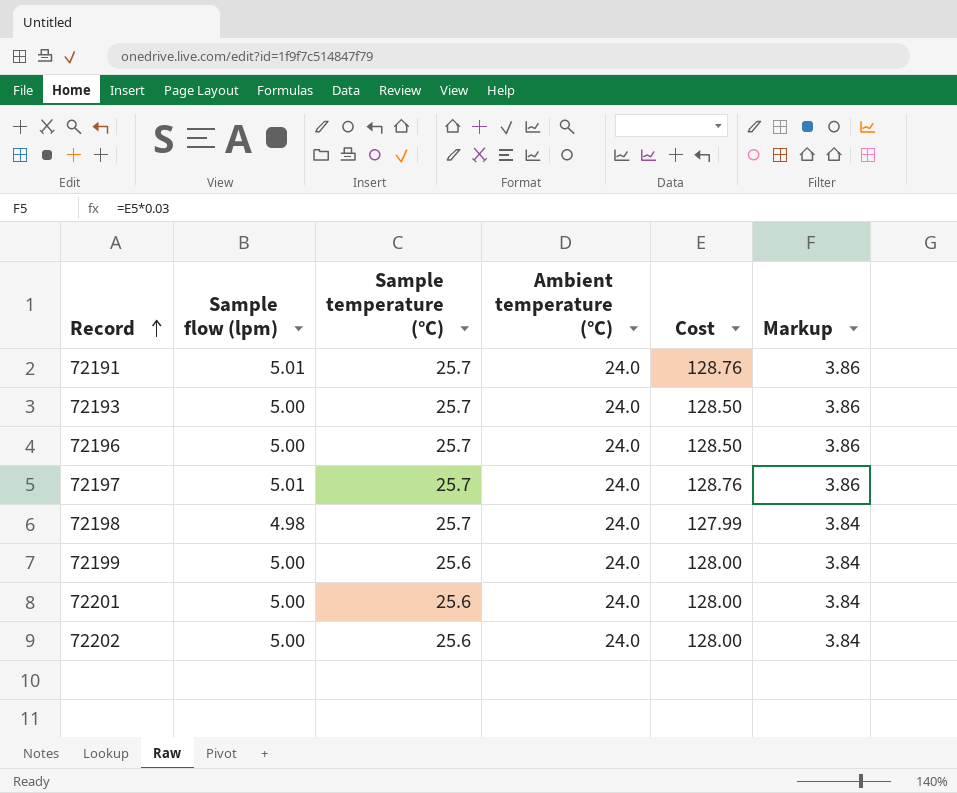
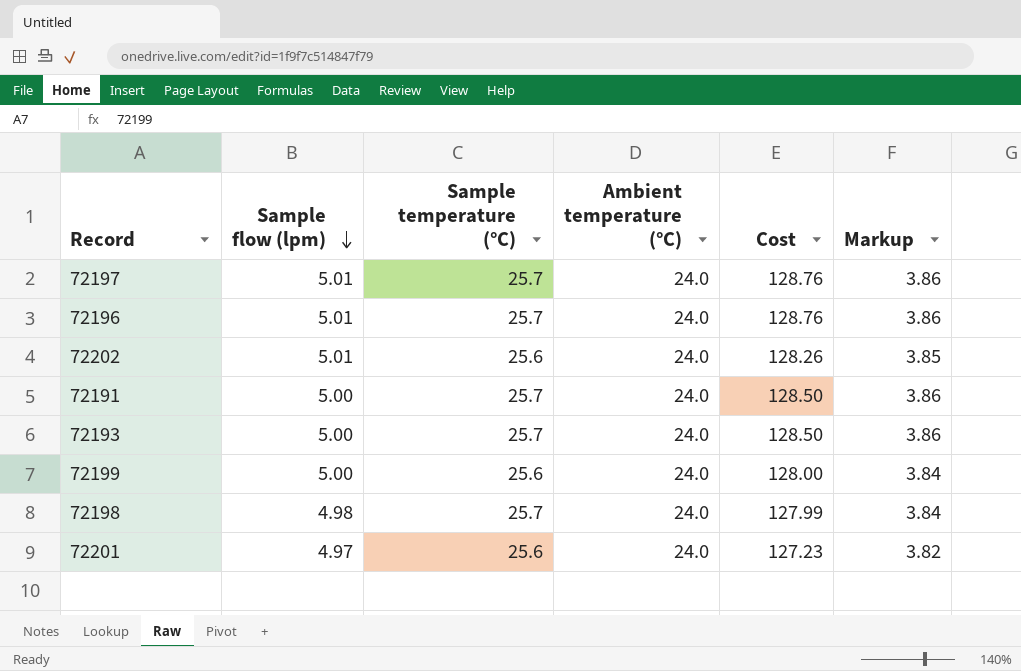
row order: Record ascending -> Sample flow (lpm) descending
72196 | Sample flow (lpm): 5.00 -> 5.01
72196 | Cost: 128.50 -> 128.76
72202 | Sample flow (lpm): 5.00 -> 5.01
72202 | Cost: 128.00 -> 128.26
72202 | Markup: 3.84 -> 3.85
72191 | Sample flow (lpm): 5.01 -> 5.00
72191 | Cost: 128.76 -> 128.50
72201 | Sample flow (lpm): 5.00 -> 4.97
72201 | Cost: 128.00 -> 127.23
72201 | Markup: 3.84 -> 3.82

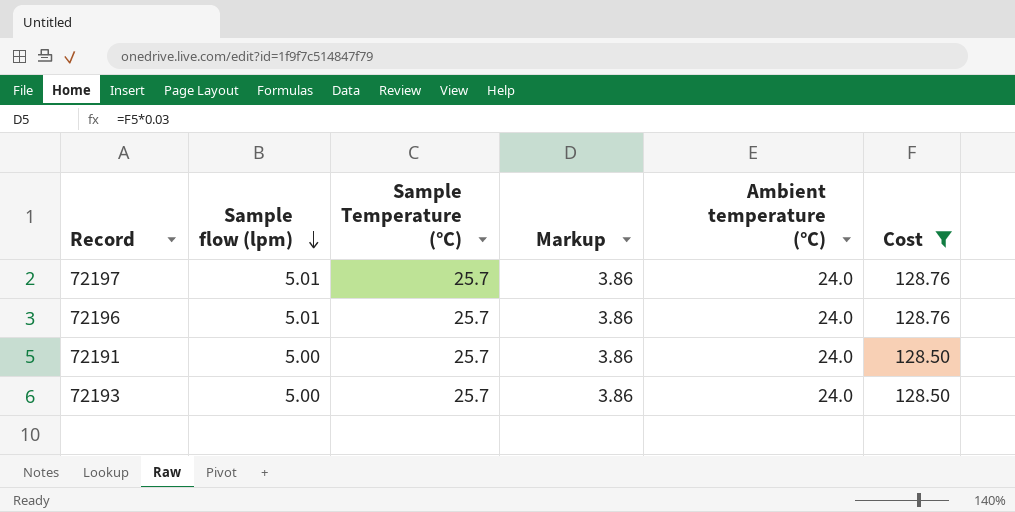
filter: none -> Cost >= 128.50
column name: Sample temperature (°C) -> Sample Temperature (°C)
column Markup | position: 6 -> 4

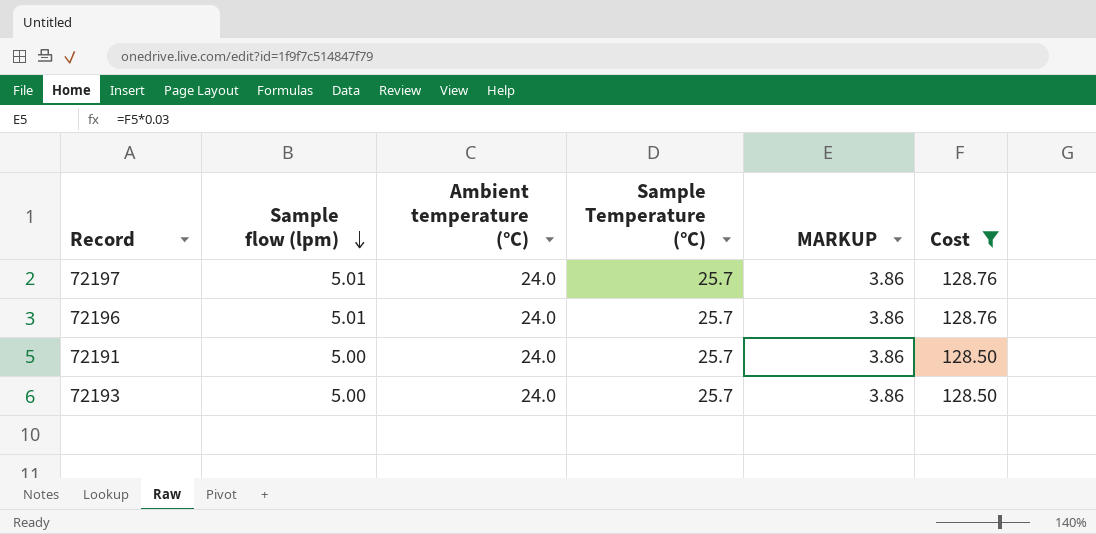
column Ambient temperature (°C) | position: 5 -> 3
column name: Markup -> MARKUP

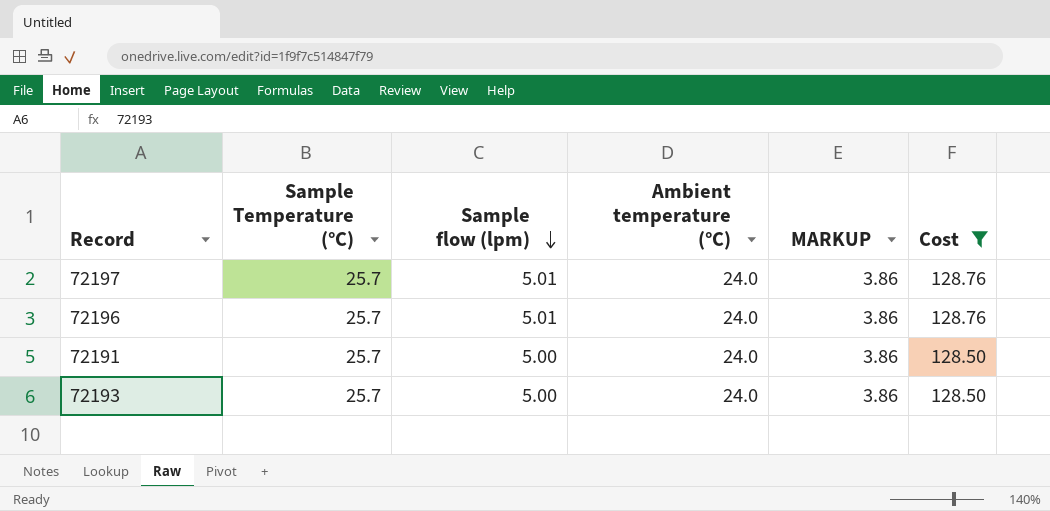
column Sample Temperature (°C) | position: 4 -> 2

